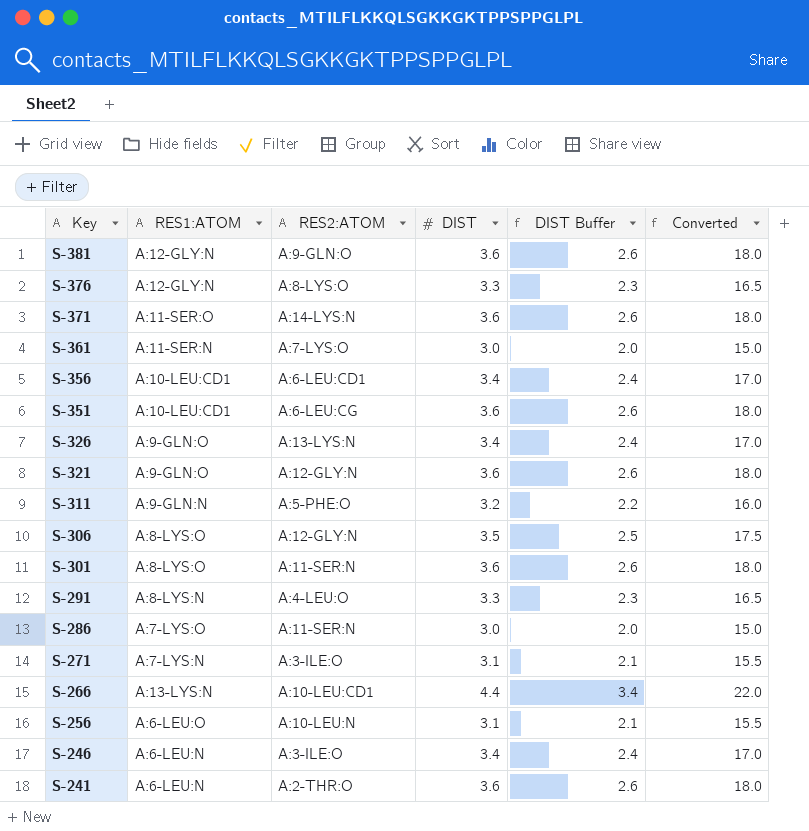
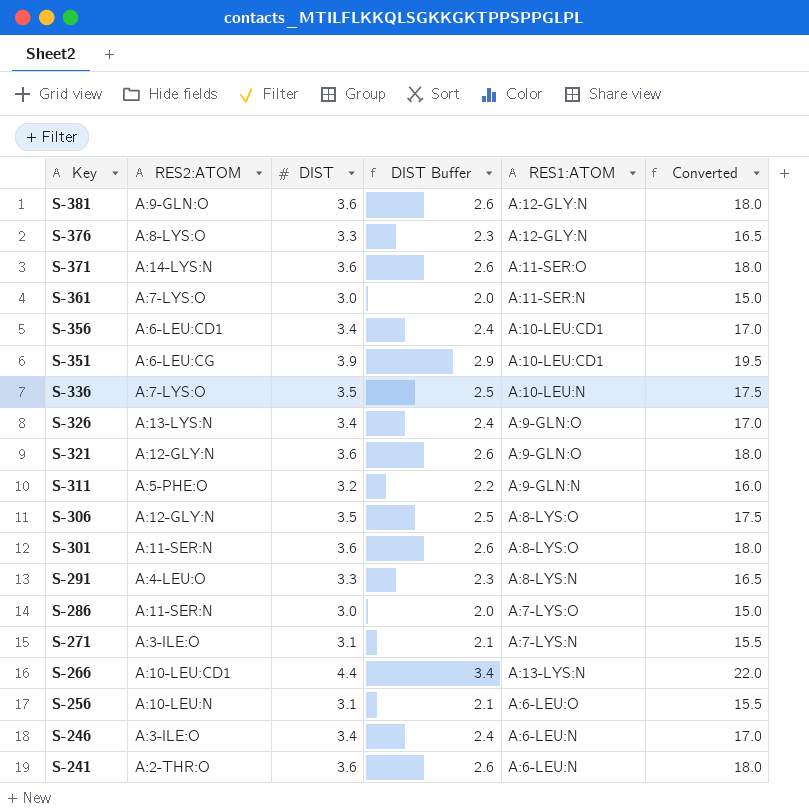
column RES1:ATOM | position: 2 -> 5
S-351 | DIST: 3.6 -> 3.9
S-351 | DIST Buffer: 2.6 -> 2.9
S-351 | Converted: 18.0 -> 19.5
row S-336: none -> A:7-LYS:O | 3.5 | 2.5 | A:10-LEU:N | 17.5

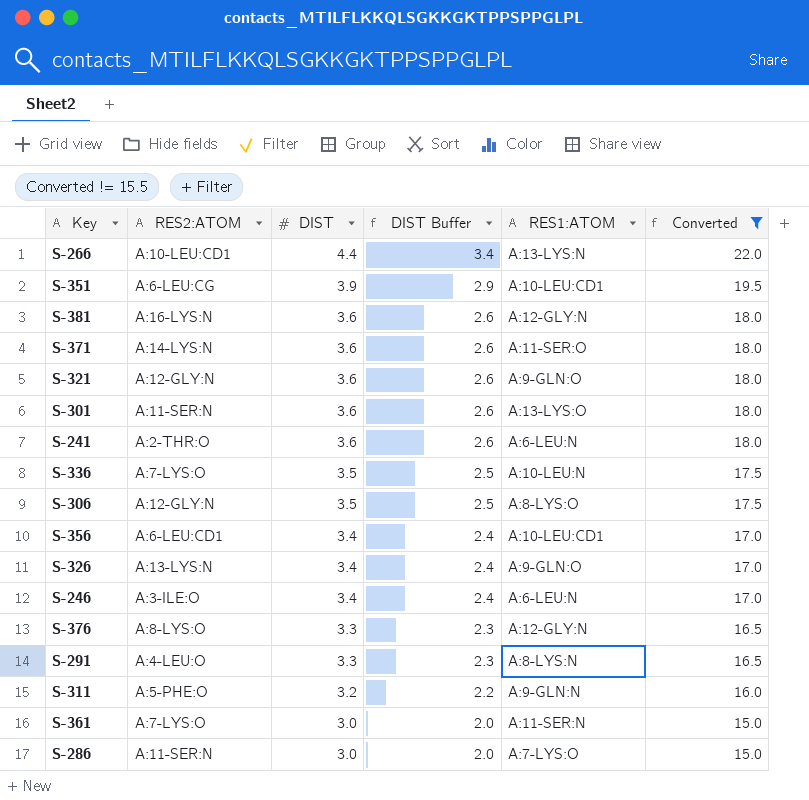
filter: none -> Converted != 15.5
row order: Key descending -> DIST descending
S-381 | RES2:ATOM: A:9-GLN:O -> A:16-LYS:N
S-301 | RES1:ATOM: A:8-LYS:O -> A:13-LYS:O

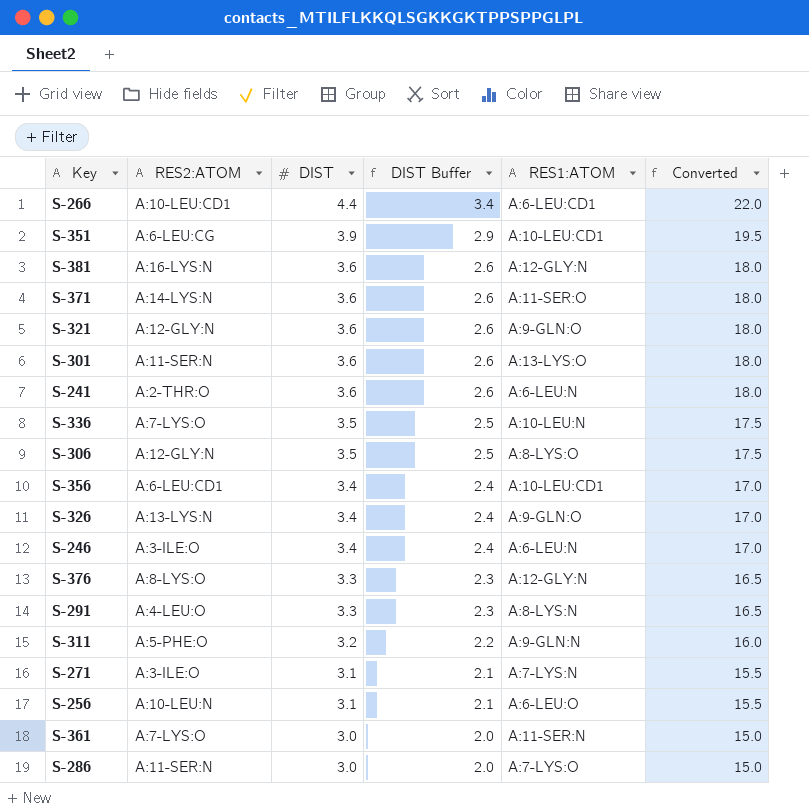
filter: Converted != 15.5 -> none
S-266 | RES1:ATOM: A:13-LYS:N -> A:6-LEU:CD1

